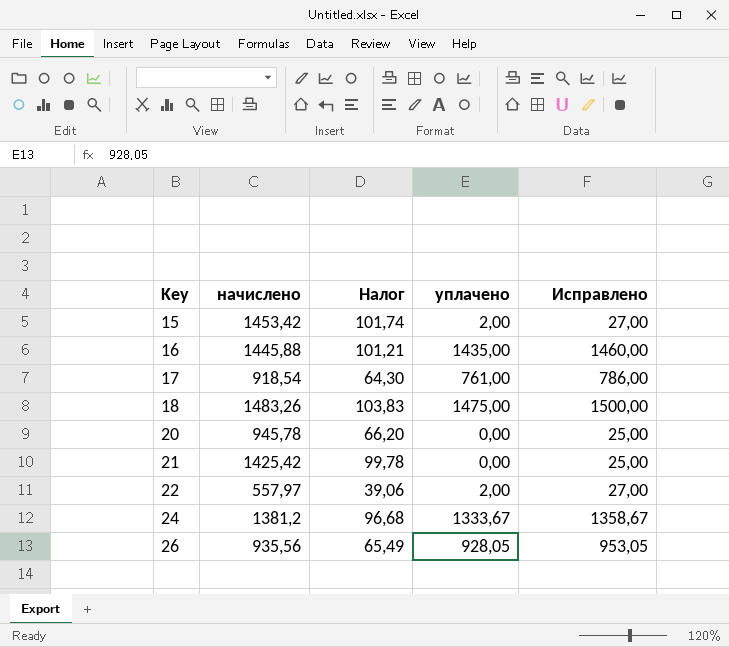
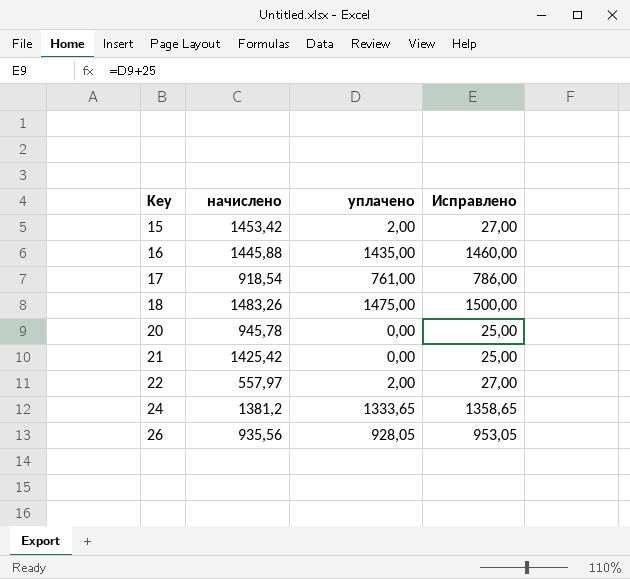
column Налог | formula: [начислено] * 0,07 -> none
24 | уплачено: 1333,67 -> 1333,65
24 | Исправлено: 1358,67 -> 1358,65

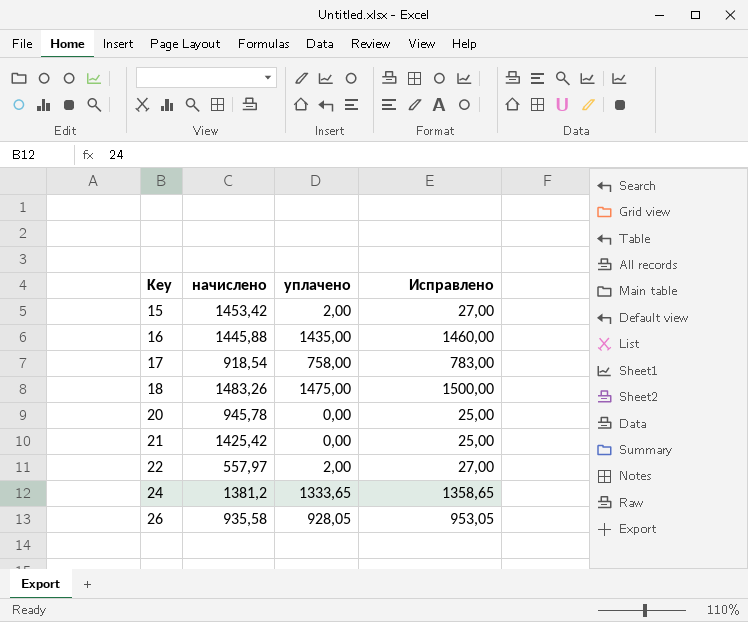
17 | уплачено: 761,00 -> 758,00
17 | Исправлено: 786,00 -> 783,00
26 | начислено: 935,56 -> 935,58

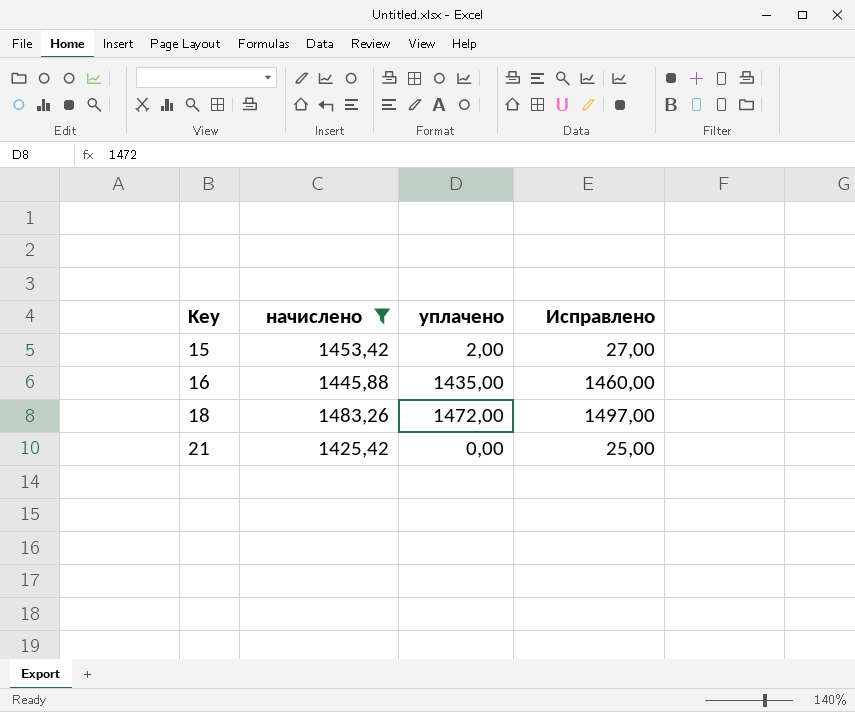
filter: none -> начислено >= 1425,42
18 | уплачено: 1475,00 -> 1472,00
18 | Исправлено: 1500,00 -> 1497,00

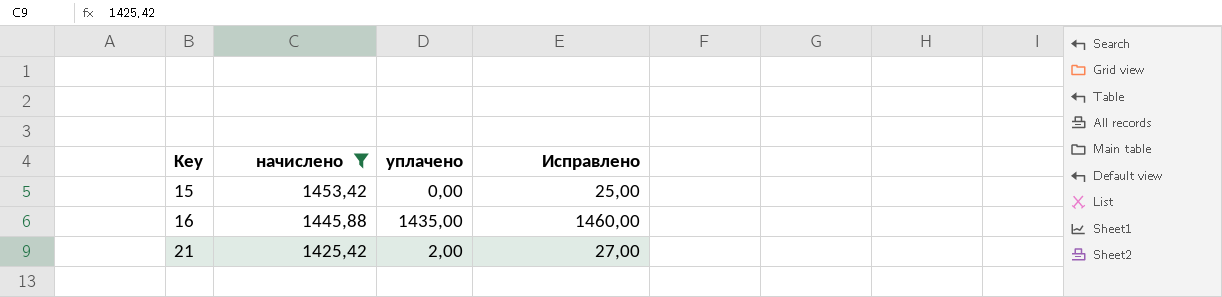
row 18: 1483,26 | 1472,00 | 1497,00 -> none
15 | уплачено: 2,00 -> 0,00
15 | Исправлено: 27,00 -> 25,00
21 | уплачено: 0,00 -> 2,00
21 | Исправлено: 25,00 -> 27,00

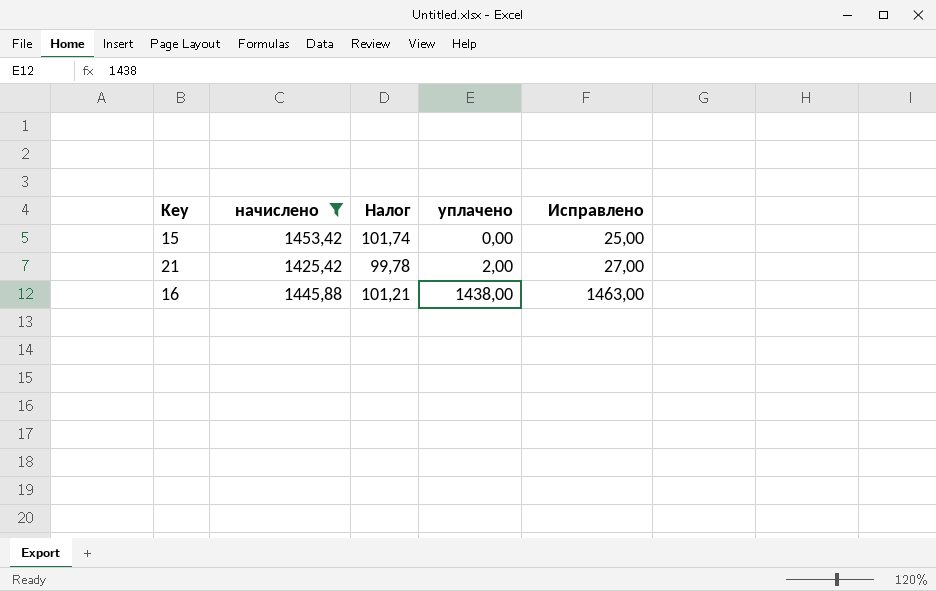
row order: Key ascending -> уплачено ascending
column Налог | formula: none -> [начислено] * 0,07
16 | уплачено: 1435,00 -> 1438,00
16 | Исправлено: 1460,00 -> 1463,00

